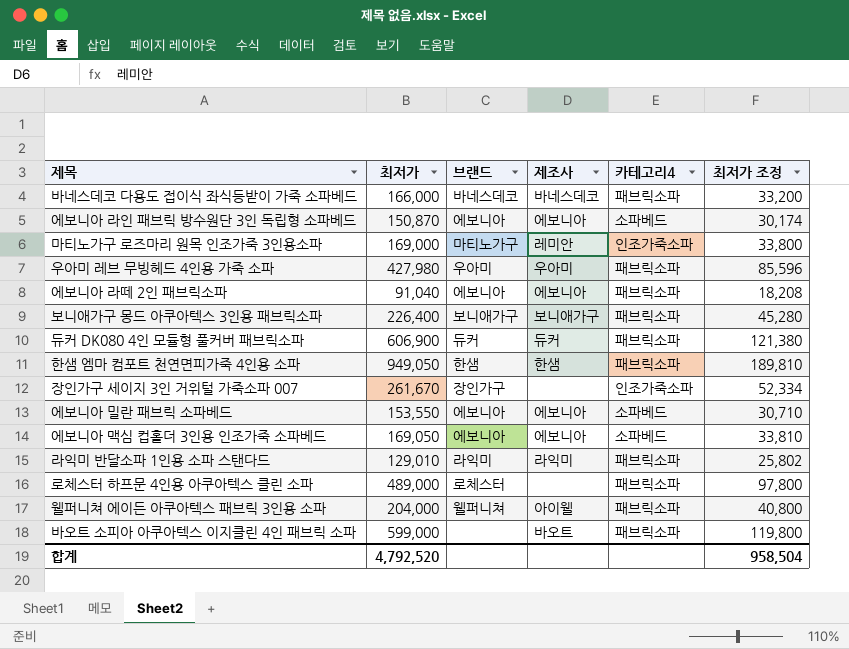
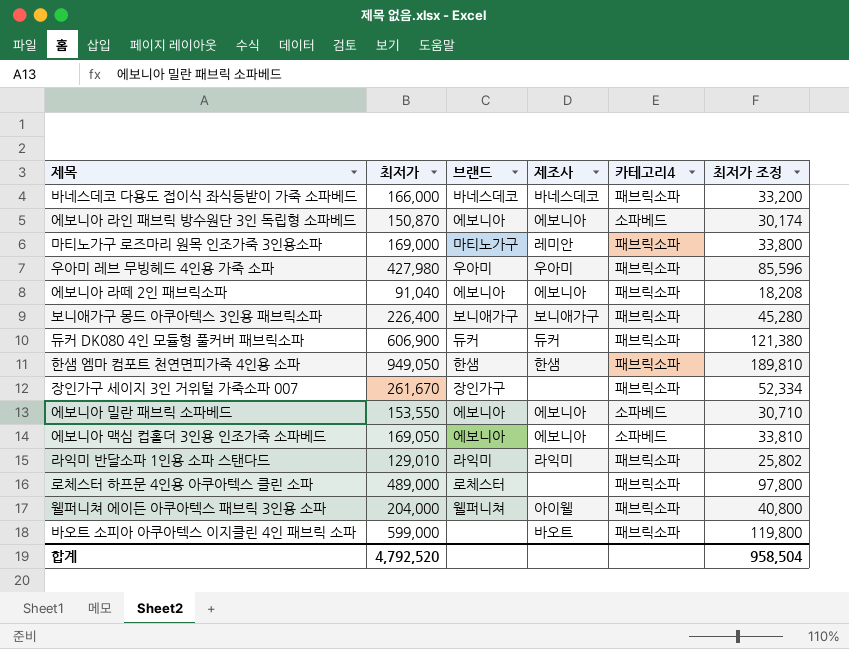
마티노가구 로즈마리 원목 인조가죽 3인용소파 | 카테고리4: 인조가죽소파 -> 패브릭소파
장인가구 세이지 3인 거위털 가죽소파 007 | 카테고리4: 인조가죽소파 -> 패브릭소파

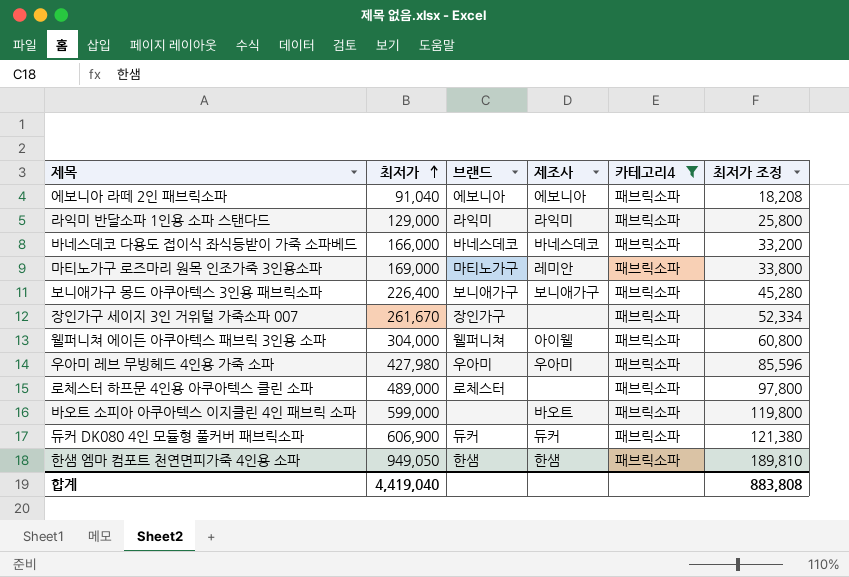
filter: none -> 카테고리4 = 패브릭소파
row order: none -> 최저가 ascending
라익미 반달소파 1인용 소파 스탠다드 | 최저가: 129,010 -> 129,000
라익미 반달소파 1인용 소파 스탠다드 | 최저가 조정: 25,802 -> 25,800
웰퍼니쳐 에이든 아쿠아텍스 패브릭 3인용 소파 | 최저가: 204,000 -> 304,000
웰퍼니쳐 에이든 아쿠아텍스 패브릭 3인용 소파 | 최저가 조정: 40,800 -> 60,800
합계 | 최저가: 4,792,520 -> 4,419,040
합계 | 최저가 조정: 958,504 -> 883,808

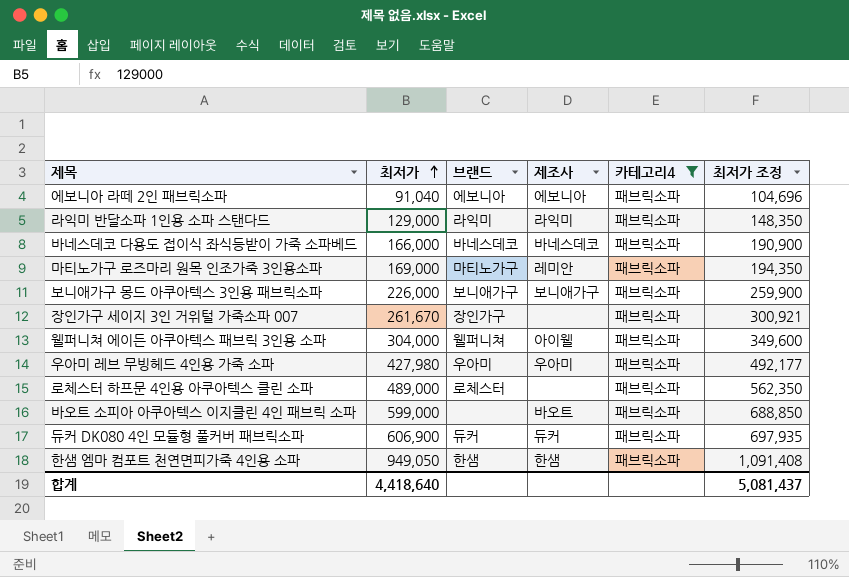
column 최저가 조정 | formula: [최저가] * 0.2 -> [최저가] * 1.15
보니애가구 몽드 아쿠아텍스 3인용 패브릭소파 | 최저가: 226,400 -> 226,000
합계 | 최저가: 4,419,040 -> 4,418,640
합계 | 최저가 조정: 883,808 -> 5,081,437

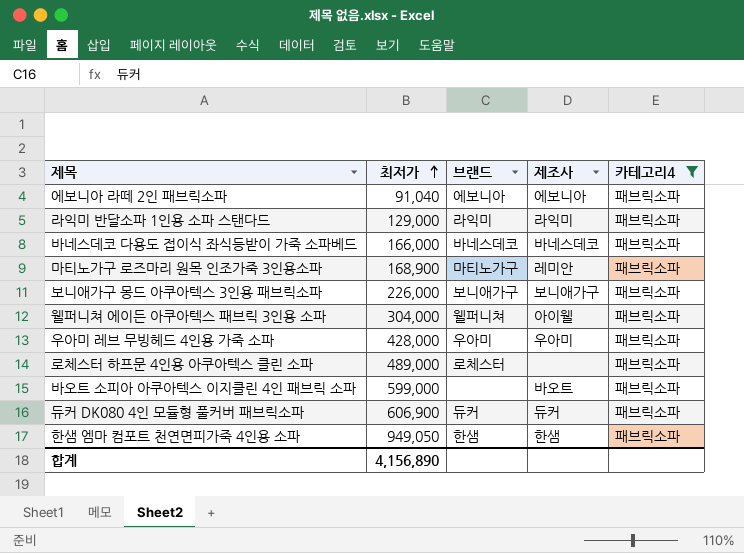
column 최저가 조정 | formula: [최저가] * 1.15 -> none
row 장인가구 세이지 3인 거위털 가죽소파 007: 261,670 | 장인가구 | none | 패브릭소파 | 300,921 -> none
마티노가구 로즈마리 원목 인조가죽 3인용소파 | 최저가: 169,000 -> 168,900
우아미 레브 무빙헤드 4인용 가죽 소파 | 최저가: 427,980 -> 428,000
합계 | 최저가: 4,418,640 -> 4,156,890

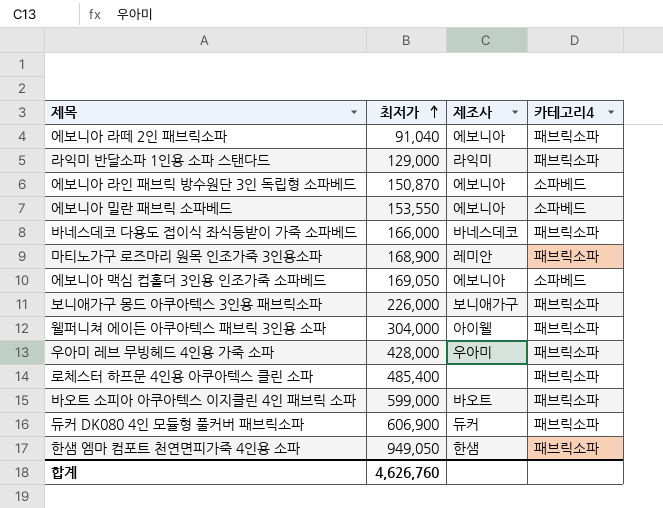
filter: 카테고리4 = 패브릭소파 -> none
column 브랜드 | position: 3 -> none
로체스터 하프문 4인용 아쿠아텍스 클린 소파 | 최저가: 489,000 -> 485,400
합계 | 최저가: 4,156,890 -> 4,626,760

